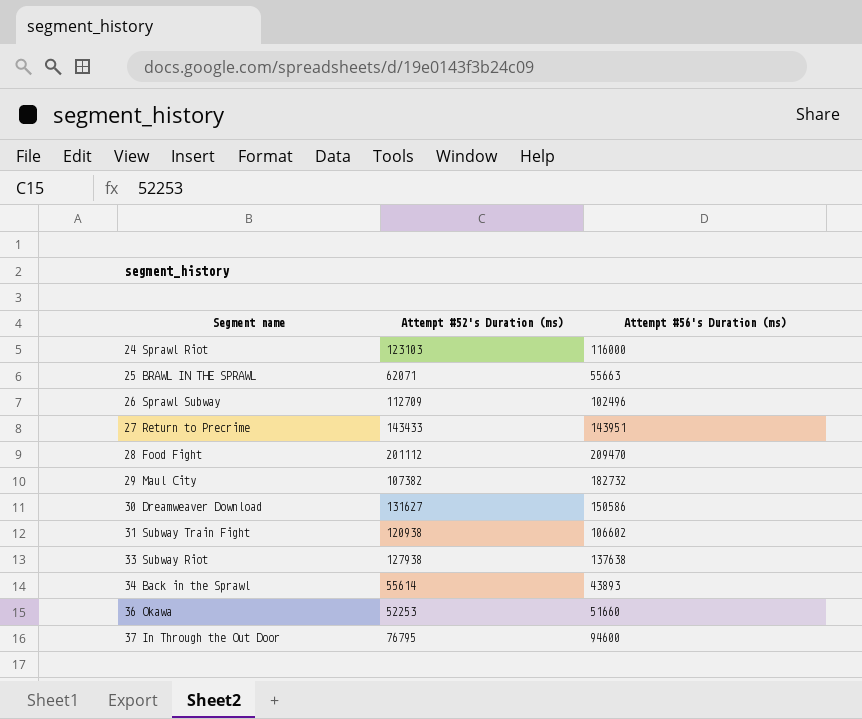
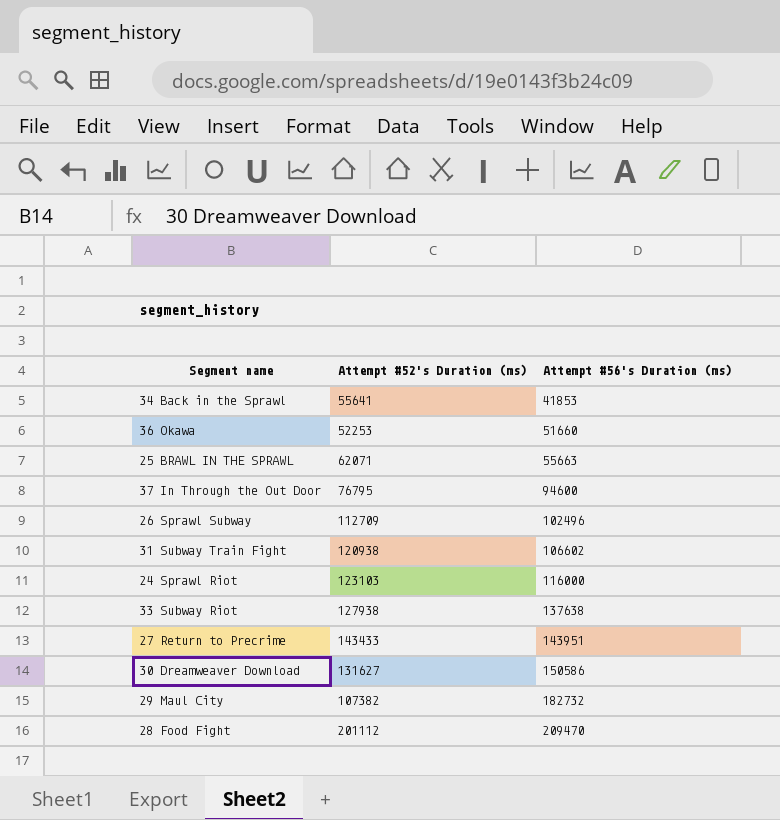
row order: Segment name ascending -> Attempt #56's Duration (ms) ascending
34 Back in the Sprawl | Attempt #52's Duration (ms): 55614 -> 55641
34 Back in the Sprawl | Attempt #56's Duration (ms): 43893 -> 41853

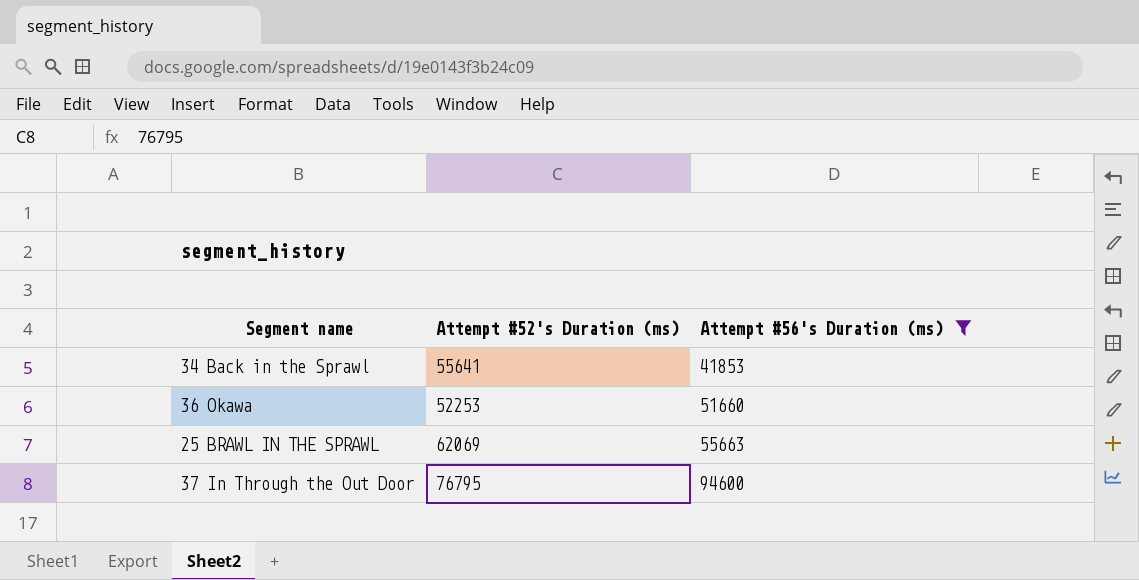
filter: none -> Attempt #56's Duration (ms) <= 94600
25 BRAWL IN THE SPRAWL | Attempt #52's Duration (ms): 62071 -> 62069

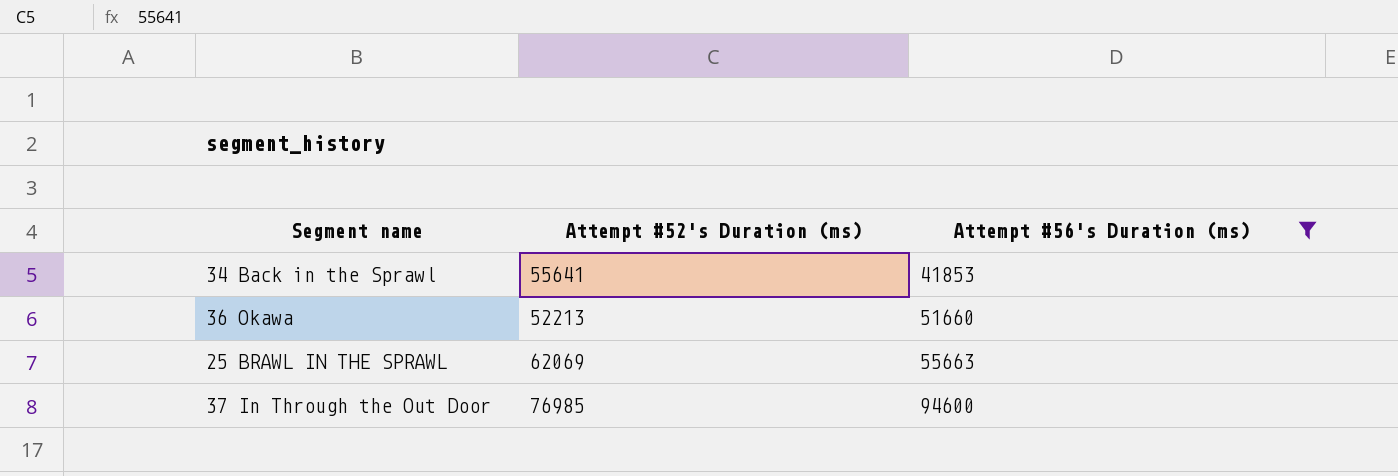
36 Okawa | Attempt #52's Duration (ms): 52253 -> 52213
37 In Through the Out Door | Attempt #52's Duration (ms): 76795 -> 76985

